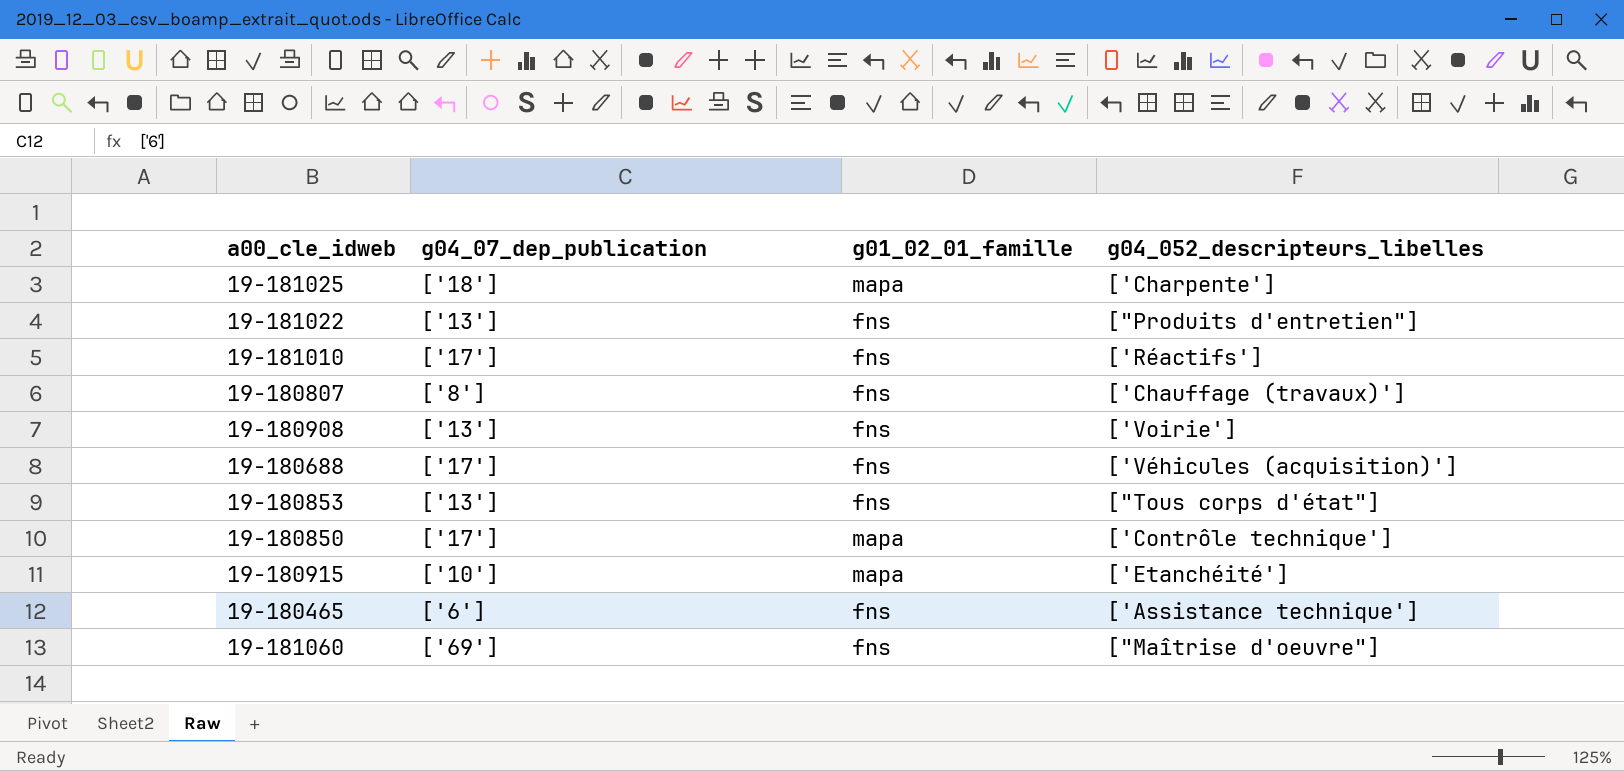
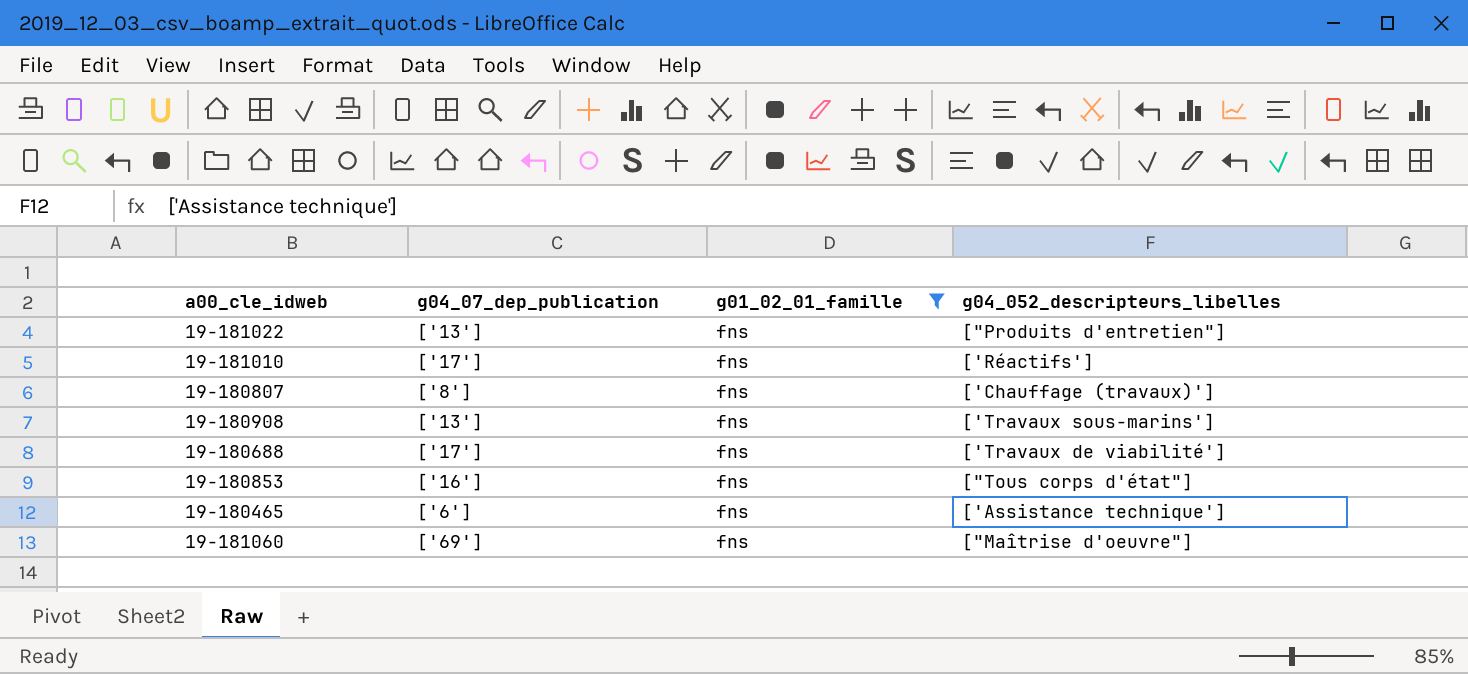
filter: none -> g01_02_01_famille = fns
19-180908 | g04_052_descripteurs_libelles: ['Voirie'] -> ['Travaux sous-marins']
19-180688 | g04_052_descripteurs_libelles: ['Véhicules (acquisition)'] -> ['Travaux de viabilité']
19-180853 | g04_07_dep_publication: ['13'] -> ['16']

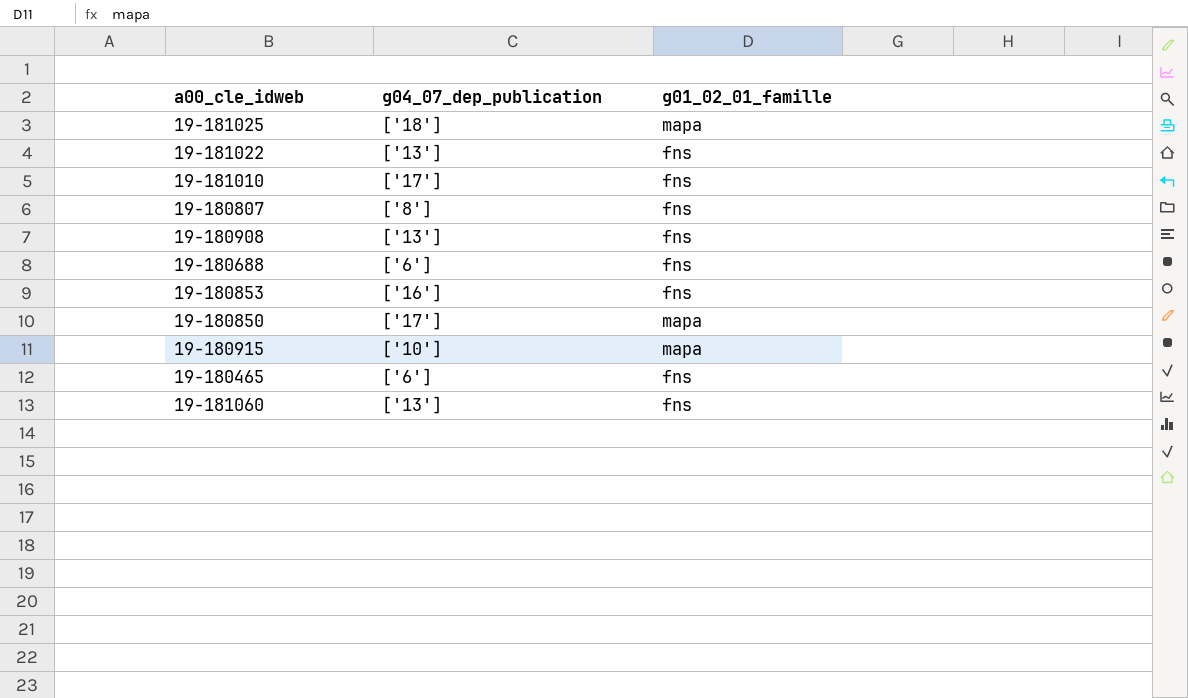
filter: g01_02_01_famille = fns -> none
column g04_052_descripteurs_libelles | position: 4 -> none
19-180688 | g04_07_dep_publication: ['17'] -> ['6']
19-181060 | g04_07_dep_publication: ['69'] -> ['13']

